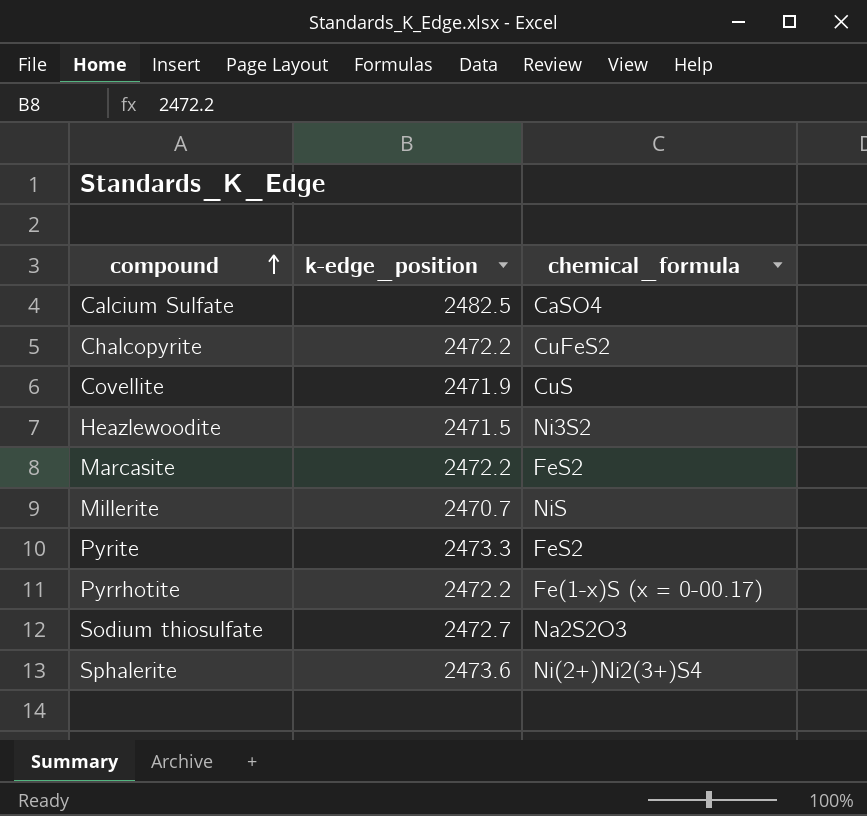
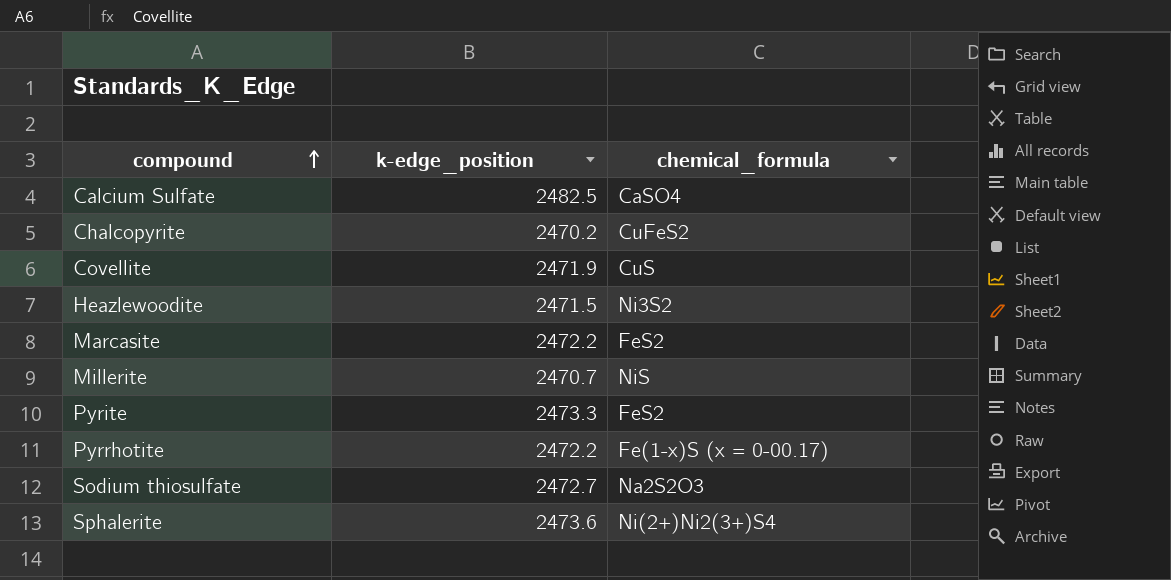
Chalcopyrite | k-edge_position: 2472.2 -> 2470.2

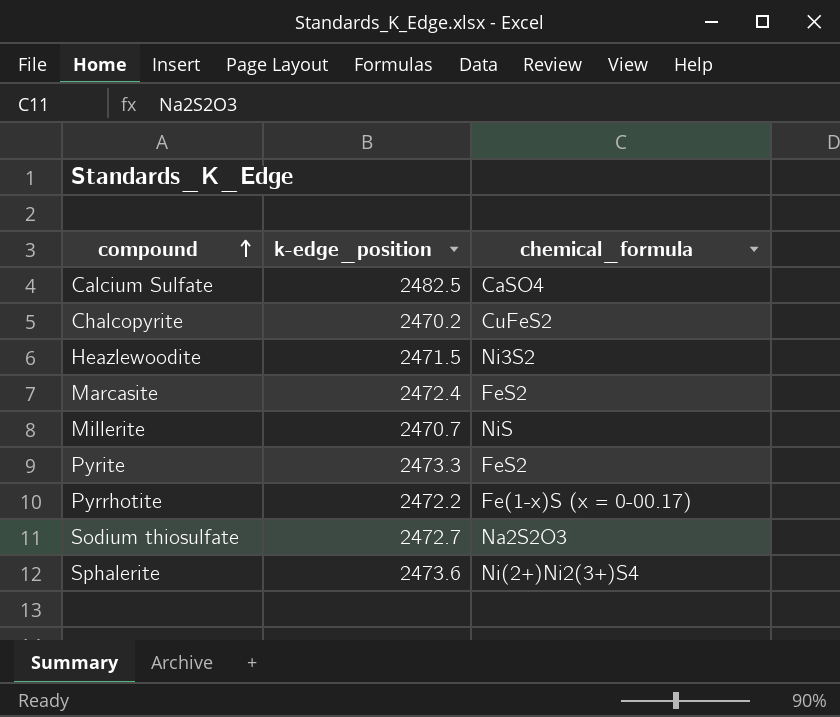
row Covellite: 2471.9 | CuS -> none
Marcasite | k-edge_position: 2472.2 -> 2472.4

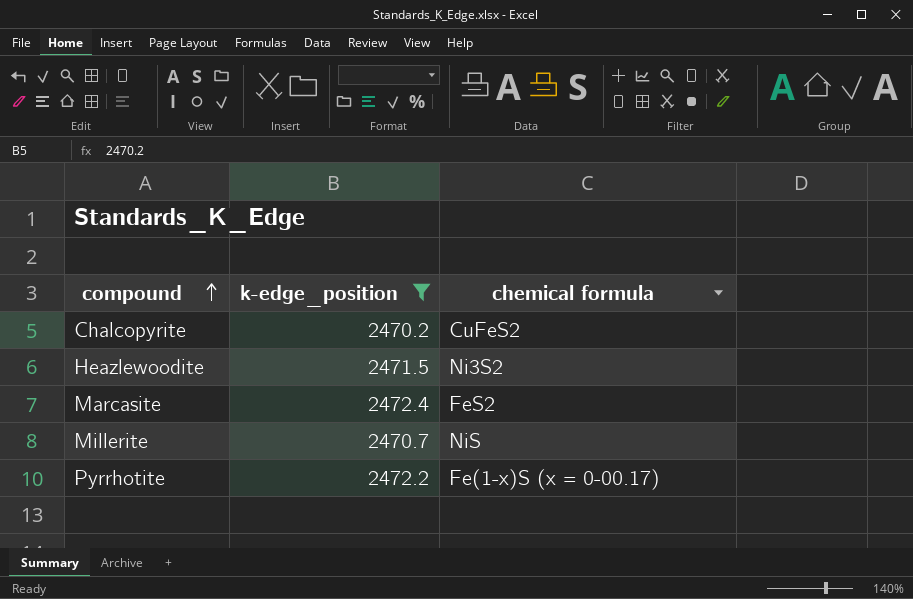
filter: none -> k-edge_position <= 2472.4
column name: chemical_formula -> chemical formula

